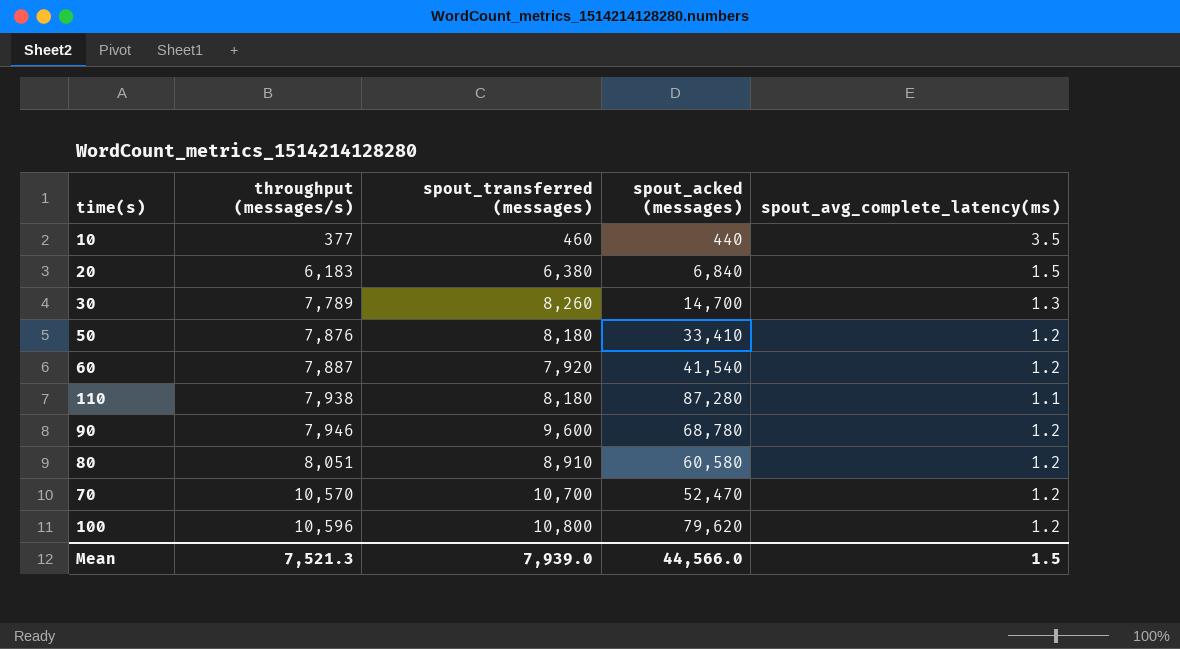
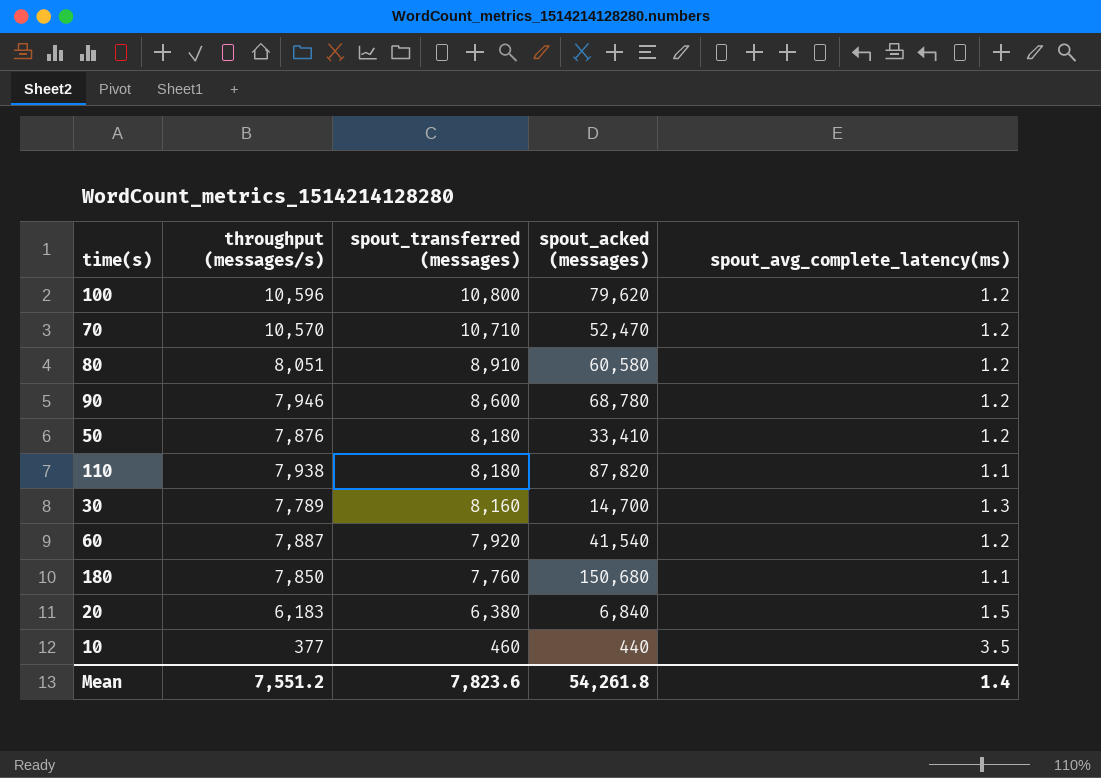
row order: throughput (messages/s) ascending -> spout_transferred (messages) descending
70 | spout_transferred (messages): 10,700 -> 10,710
90 | spout_transferred (messages): 9,600 -> 8,600
110 | spout_acked (messages): 87,280 -> 87,820
30 | spout_transferred (messages): 8,260 -> 8,160
row 180: none -> 7,850 | 7,760 | 150,680 | 1.1
Mean | throughput (messages/s): 7,521.3 -> 7,551.2
Mean | spout_transferred (messages): 7,939.0 -> 7,823.6
Mean | spout_acked (messages): 44,566.0 -> 54,261.8
Mean | spout_avg_complete_latency(ms): 1.5 -> 1.4

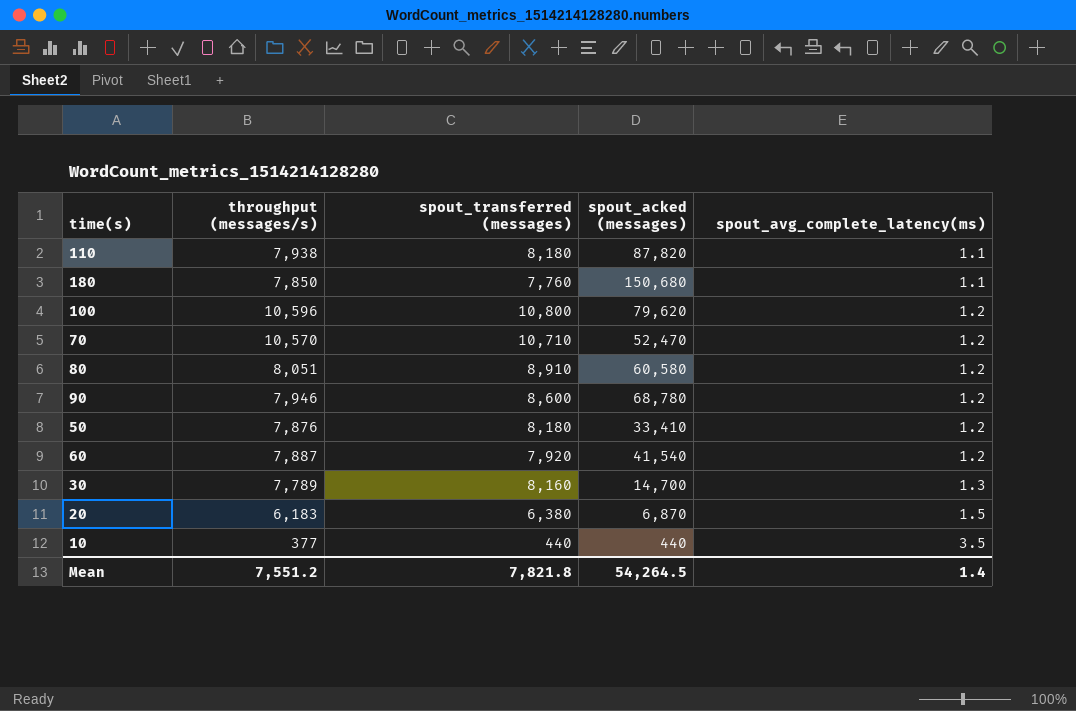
row order: spout_transferred (messages) descending -> spout_avg_complete_latency(ms) ascending
20 | spout_acked (messages): 6,840 -> 6,870
10 | spout_transferred (messages): 460 -> 440
Mean | spout_transferred (messages): 7,823.6 -> 7,821.8
Mean | spout_acked (messages): 54,261.8 -> 54,264.5

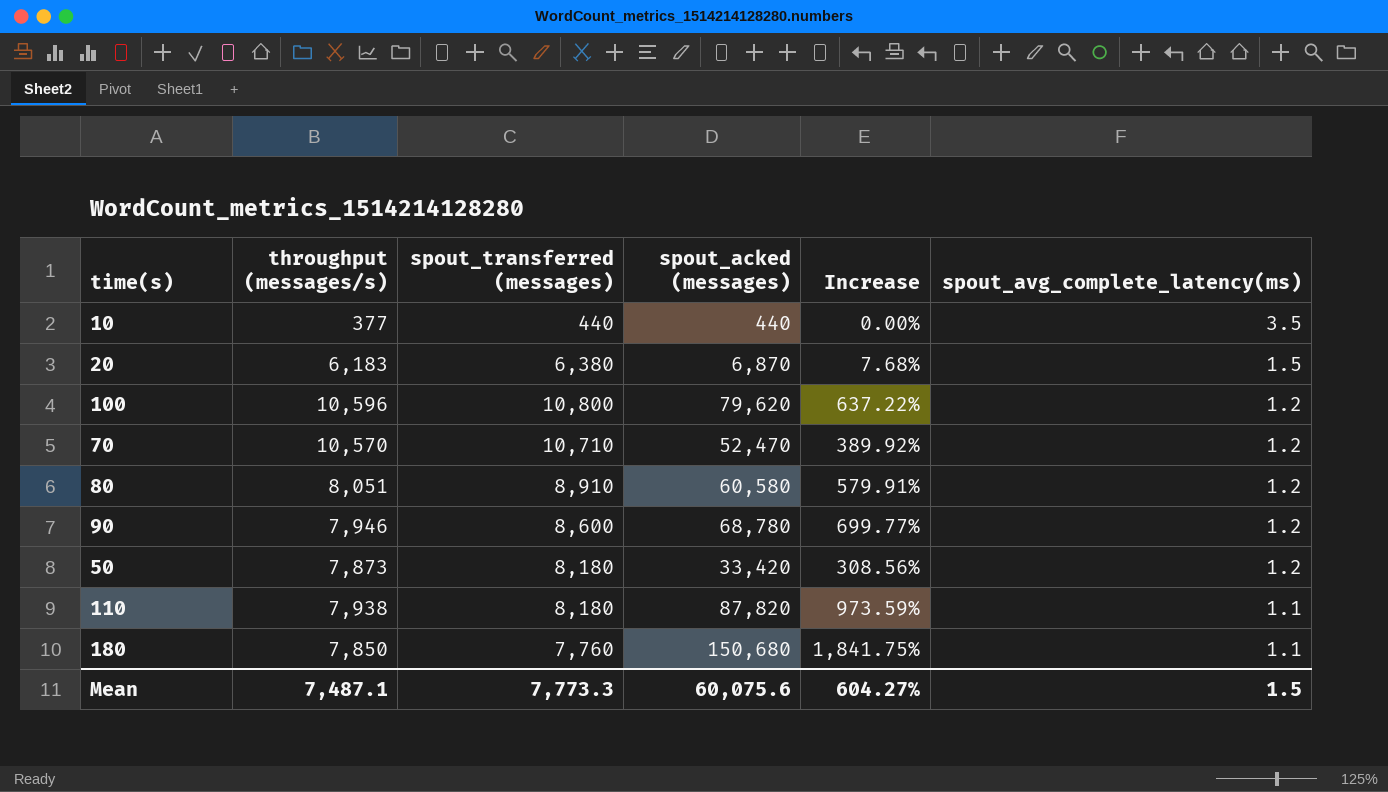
row order: spout_avg_complete_latency(ms) ascending -> spout_avg_complete_latency(ms) descending
column Increase | formula: none -> ([spout_acked (messages)] - [spout_transferred (messages)]) / [spout_transferred (messages)]
row 60: 7,887 | 7,920 | 41,540 | 1.2 -> none
row 30: 7,789 | 8,160 | 14,700 | 1.3 -> none
50 | throughput (messages/s): 7,876 -> 7,873
50 | spout_acked (messages): 33,410 -> 33,420
Mean | throughput (messages/s): 7,551.2 -> 7,487.1
Mean | spout_transferred (messages): 7,821.8 -> 7,773.3
Mean | spout_acked (messages): 54,264.5 -> 60,075.6
Mean | spout_avg_complete_latency(ms): 1.4 -> 1.5

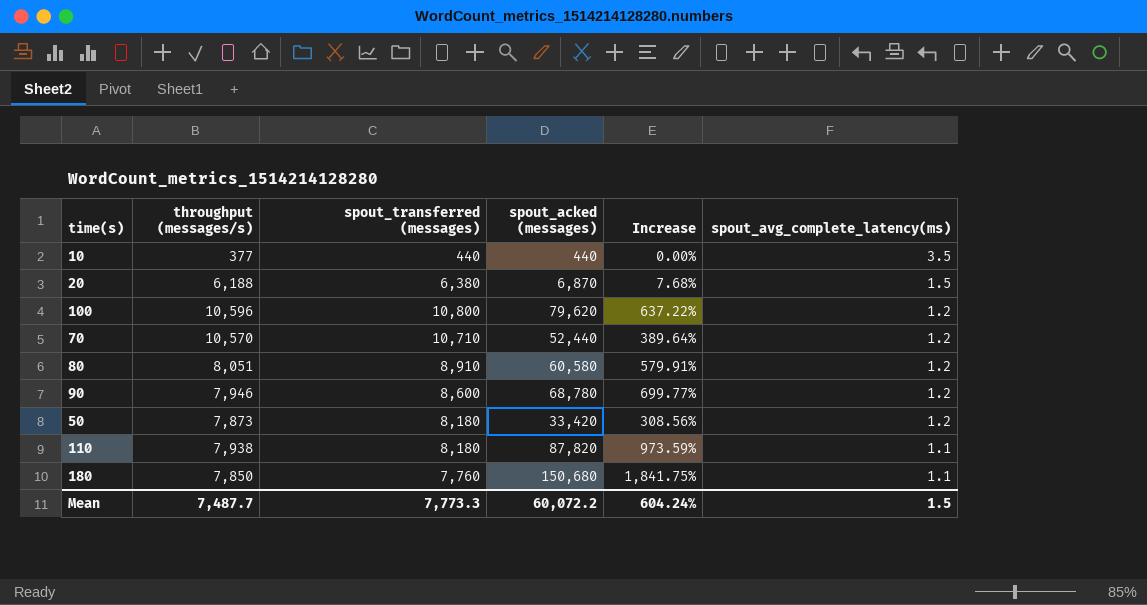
20 | throughput (messages/s): 6,183 -> 6,188
70 | spout_acked (messages): 52,470 -> 52,440
70 | Increase: 389.92% -> 389.64%
Mean | throughput (messages/s): 7,487.1 -> 7,487.7
Mean | spout_acked (messages): 60,075.6 -> 60,072.2
Mean | Increase: 604.27% -> 604.24%

